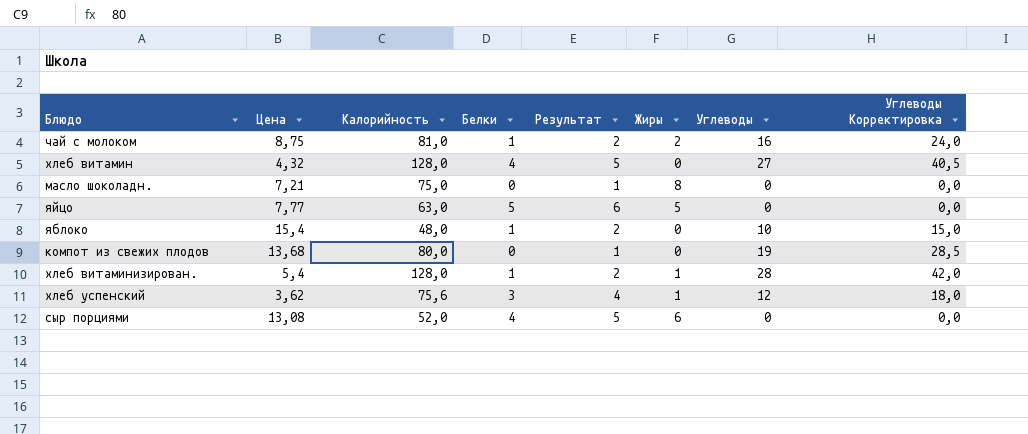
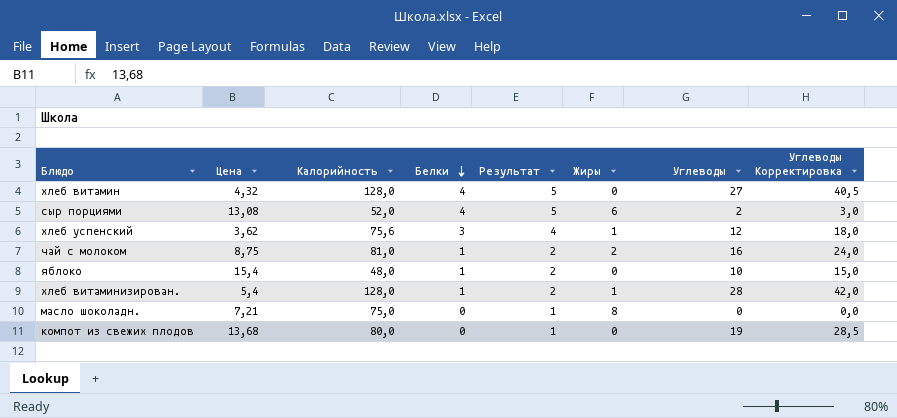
row order: none -> Белки descending
row яйцо: 7,77 | 63,0 | 5 | 6 | 5 | 0 | 0,0 -> none
сыр порциями | Углеводы: 0 -> 2
сыр порциями | Углеводы Корректировка: 0,0 -> 3,0

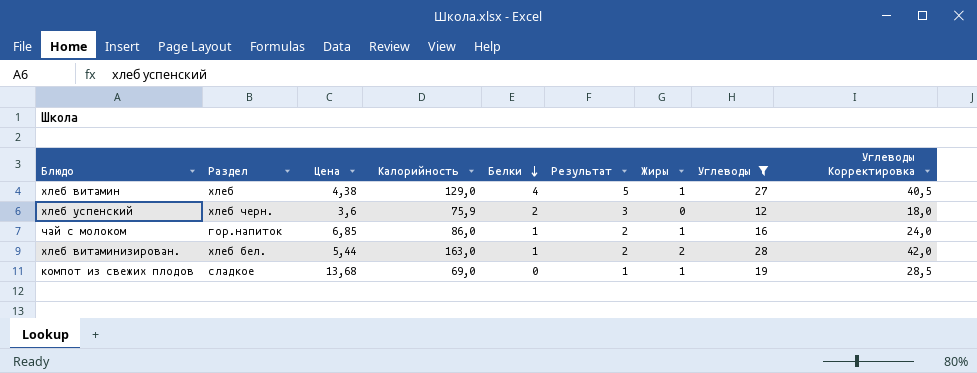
filter: none -> Углеводы >= 12
column Раздел | position: none -> 2
хлеб витамин | Цена: 4,32 -> 4,38
хлеб витамин | Калорийность: 128,0 -> 129,0
хлеб витамин | Жиры: 0 -> 1
хлеб успенский | Цена: 3,62 -> 3,6
хлеб успенский | Калорийность: 75,6 -> 75,9
хлеб успенский | Белки: 3 -> 2
хлеб успенский | Результат: 4 -> 3
хлеб успенский | Жиры: 1 -> 0
чай с молоком | Цена: 8,75 -> 6,85
чай с молоком | Калорийность: 81,0 -> 86,0
чай с молоком | Жиры: 2 -> 1
хлеб витаминизирован. | Цена: 5,4 -> 5,44
хлеб витаминизирован. | Калорийность: 128,0 -> 163,0
хлеб витаминизирован. | Жиры: 1 -> 2
компот из свежих плодов | Калорийность: 80,0 -> 69,0
компот из свежих плодов | Жиры: 0 -> 1

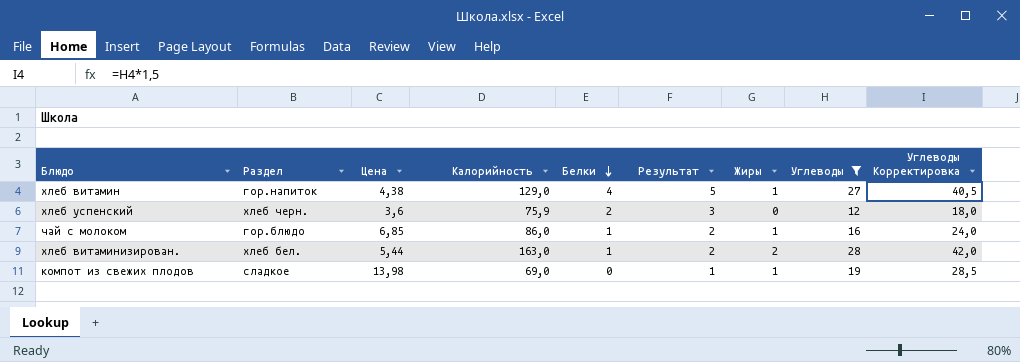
хлеб витамин | Раздел: хлеб -> гор.напиток
чай с молоком | Раздел: гор.напиток -> гор.блюдо
компот из свежих плодов | Цена: 13,68 -> 13,98

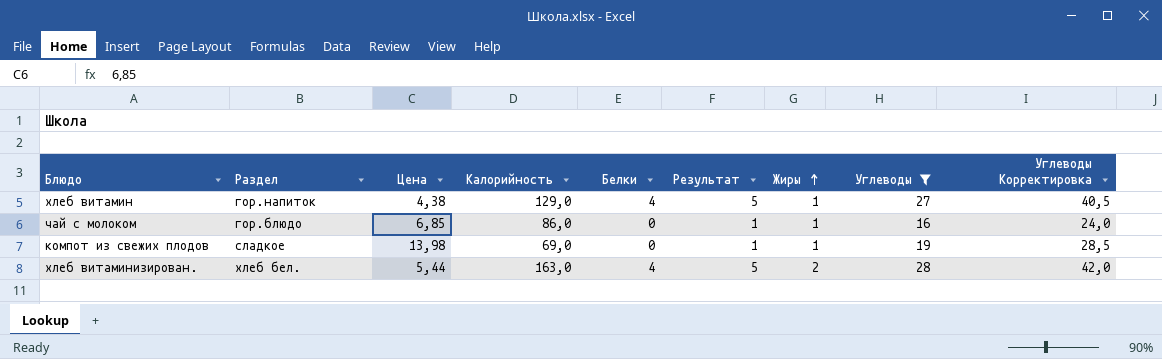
row order: Белки descending -> Жиры ascending
row хлеб успенский: хлеб черн. | 3,6 | 75,9 | 2 | 3 | 0 | 12 | 18,0 -> none
чай с молоком | Белки: 1 -> 0
чай с молоком | Результат: 2 -> 1
хлеб витаминизирован. | Белки: 1 -> 4
хлеб витаминизирован. | Результат: 2 -> 5

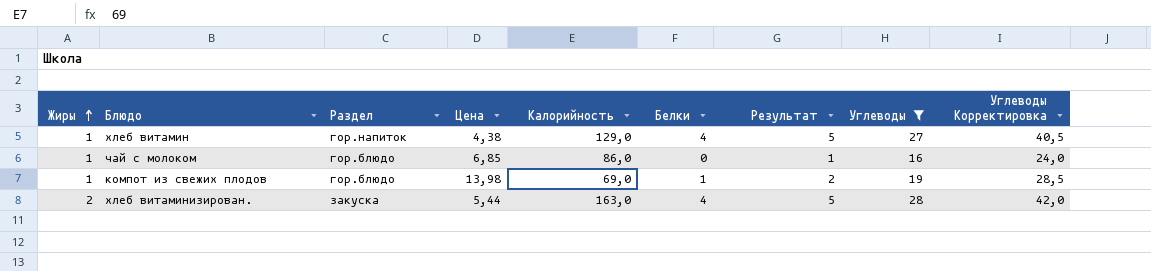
column Жиры | position: 7 -> 1
компот из свежих плодов | Раздел: сладкое -> гор.блюдо
компот из свежих плодов | Белки: 0 -> 1
компот из свежих плодов | Результат: 1 -> 2
хлеб витаминизирован. | Раздел: хлеб бел. -> закуска

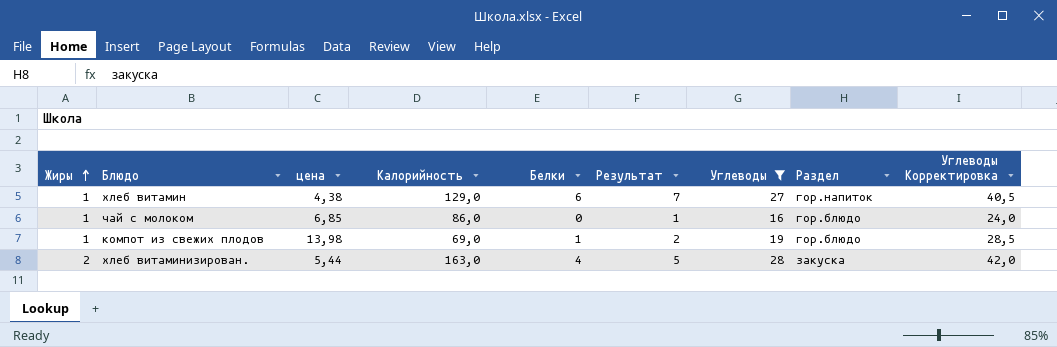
column name: Цена -> цена
column Раздел | position: 3 -> 8
хлеб витамин | Белки: 4 -> 6
хлеб витамин | Результат: 5 -> 7

